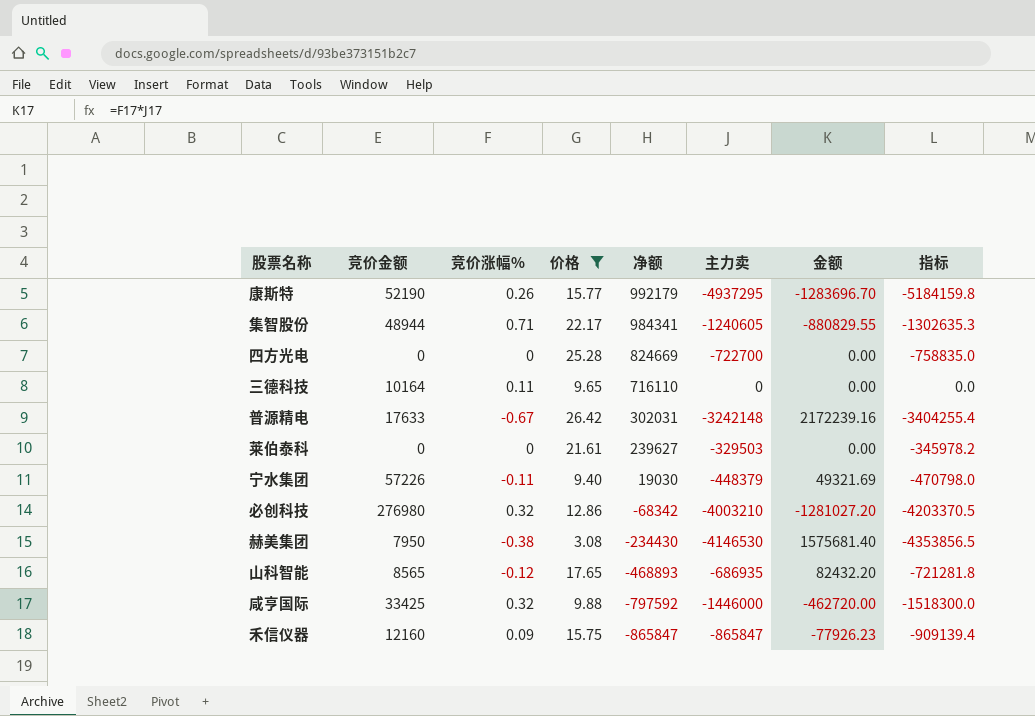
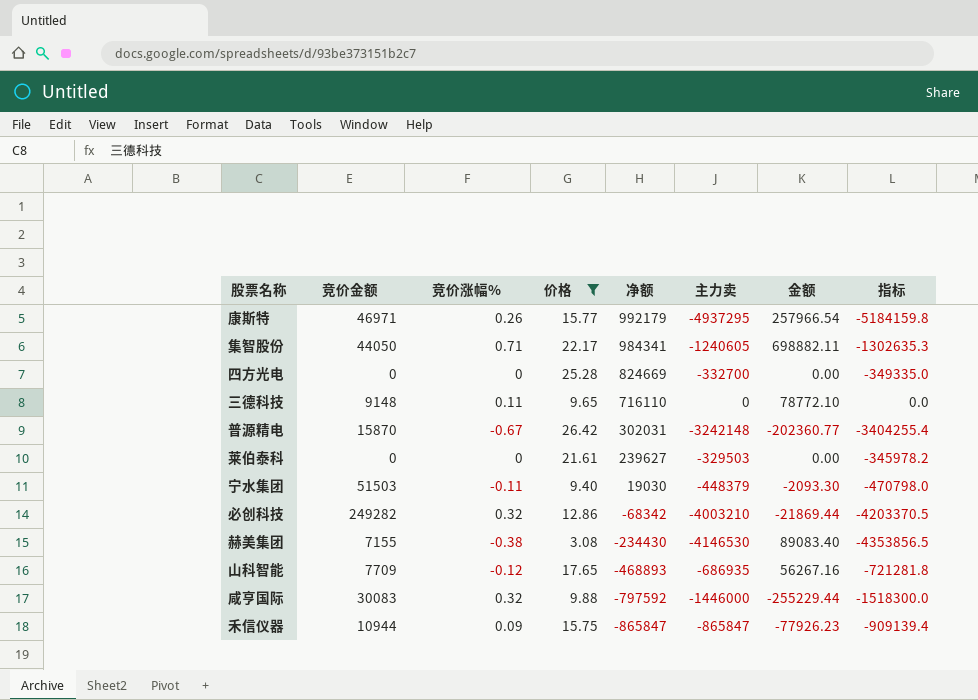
column 金额 | formula: [竞价涨幅%] * [主力卖] -> [竞价涨幅%] * [净额]
康斯特 | 竞价金额: 52190 -> 46971
集智股份 | 竞价金额: 48944 -> 44050
四方光电 | 主力卖: -722700 -> -332700
四方光电 | 指标: -758835.0 -> -349335.0
三德科技 | 竞价金额: 10164 -> 9148
普源精电 | 竞价金额: 17633 -> 15870
宁水集团 | 竞价金额: 57226 -> 51503
必创科技 | 竞价金额: 276980 -> 249282
赫美集团 | 竞价金额: 7950 -> 7155
山科智能 | 竞价金额: 8565 -> 7709
咸亨国际 | 竞价金额: 33425 -> 30083
禾信仪器 | 竞价金额: 12160 -> 10944

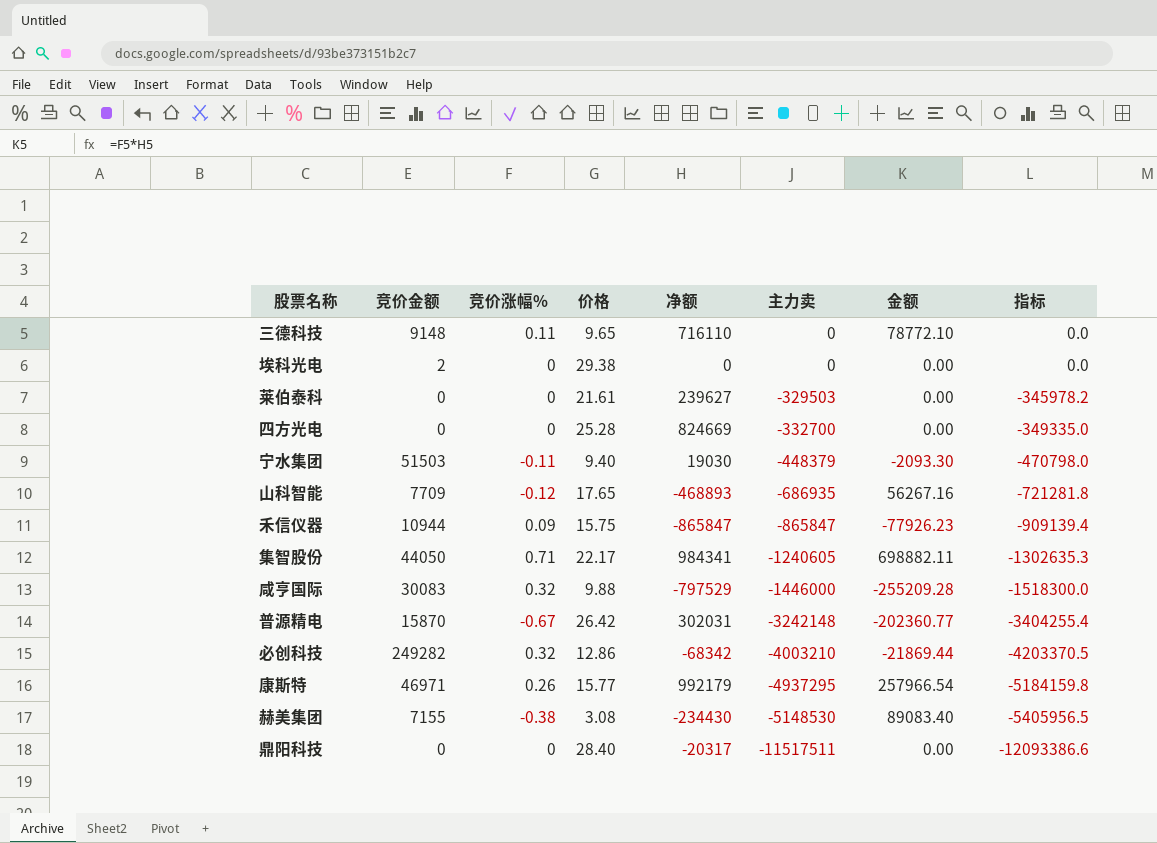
filter: 价格 <= 26.42 -> none
row order: 净额 descending -> 主力卖 descending
咸亨国际 | 净额: -797592 -> -797529
咸亨国际 | 金额: -255229.44 -> -255209.28
赫美集团 | 主力卖: -4146530 -> -5148530
赫美集团 | 指标: -4353856.5 -> -5405956.5

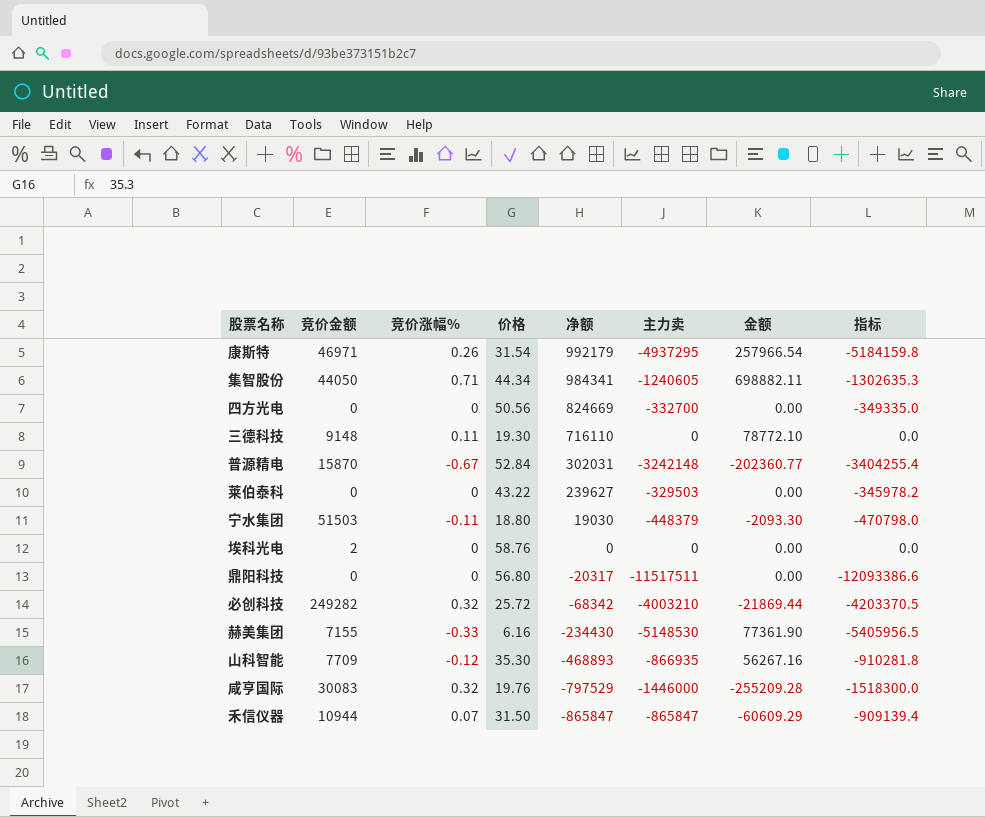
row order: 主力卖 descending -> 净额 descending
康斯特 | 价格: 15.77 -> 31.54
集智股份 | 价格: 22.17 -> 44.34
四方光电 | 价格: 25.28 -> 50.56
三德科技 | 价格: 9.65 -> 19.30
普源精电 | 价格: 26.42 -> 52.84
莱伯泰科 | 价格: 21.61 -> 43.22
宁水集团 | 价格: 9.40 -> 18.80
埃科光电 | 价格: 29.38 -> 58.76
鼎阳科技 | 价格: 28.40 -> 56.80
必创科技 | 价格: 12.86 -> 25.72
赫美集团 | 竞价涨幅%: -0.38 -> -0.33
赫美集团 | 价格: 3.08 -> 6.16
赫美集团 | 金额: 89083.40 -> 77361.90
山科智能 | 价格: 17.65 -> 35.30
山科智能 | 主力卖: -686935 -> -866935
山科智能 | 指标: -721281.8 -> -910281.8
咸亨国际 | 价格: 9.88 -> 19.76
禾信仪器 | 竞价涨幅%: 0.09 -> 0.07
禾信仪器 | 价格: 15.75 -> 31.50
禾信仪器 | 金额: -77926.23 -> -60609.29

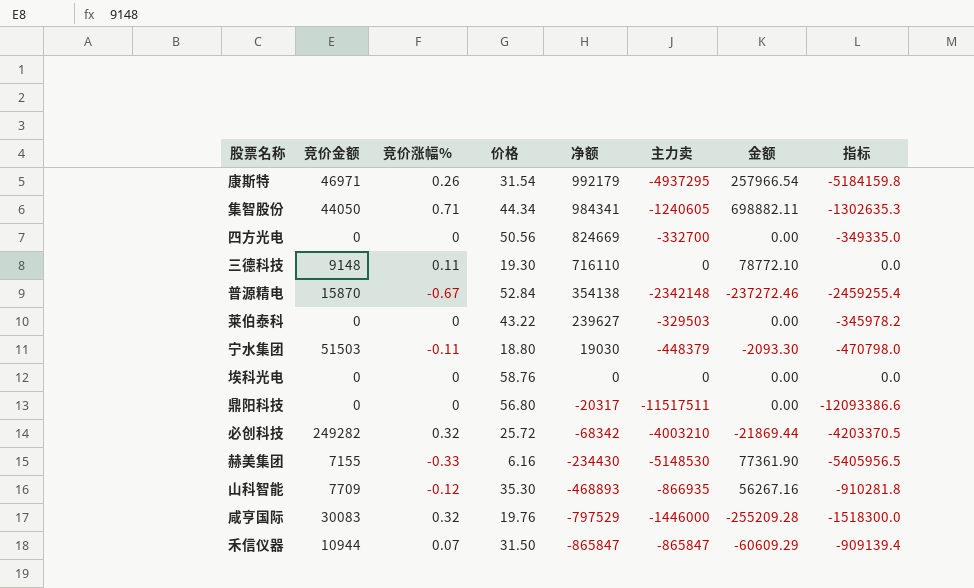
普源精电 | 净额: 302031 -> 354138
普源精电 | 主力卖: -3242148 -> -2342148
普源精电 | 金额: -202360.77 -> -237272.46
普源精电 | 指标: -3404255.4 -> -2459255.4
埃科光电 | 竞价金额: 2 -> 0

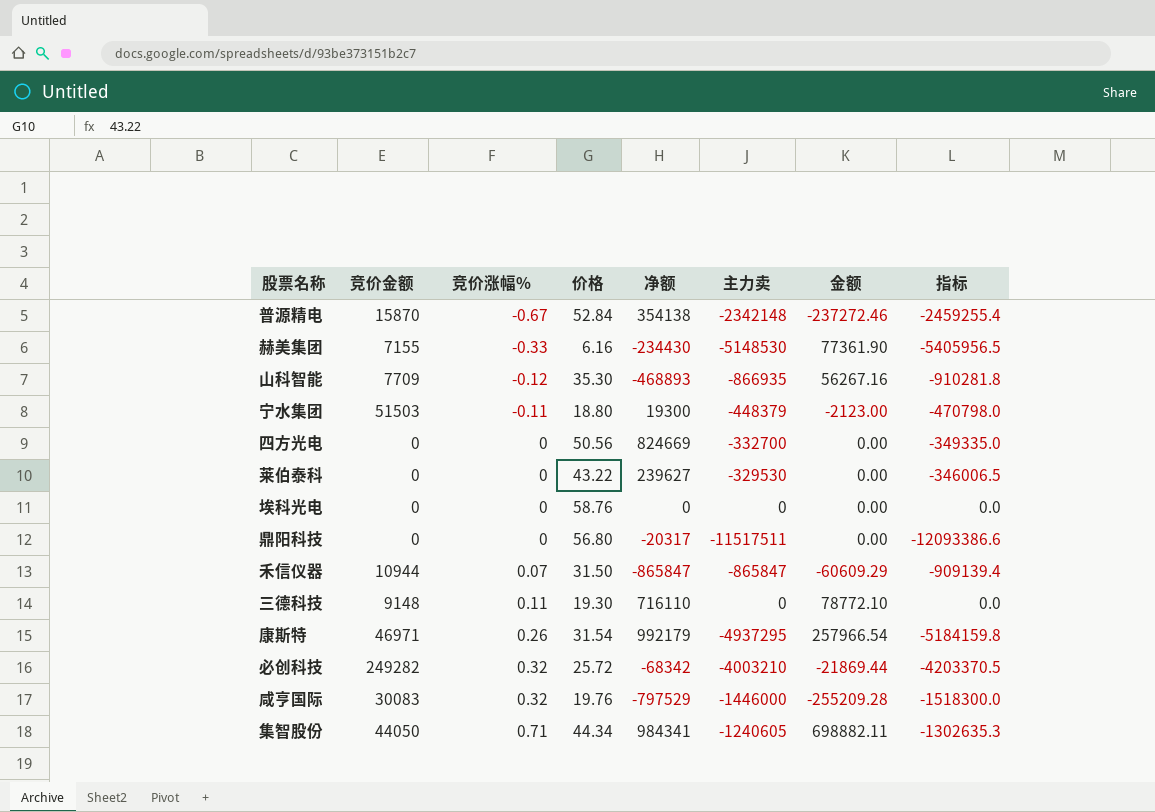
row order: 净额 descending -> 竞价涨幅% ascending
宁水集团 | 净额: 19030 -> 19300
宁水集团 | 金额: -2093.30 -> -2123.00
莱伯泰科 | 主力卖: -329503 -> -329530
莱伯泰科 | 指标: -345978.2 -> -346006.5

